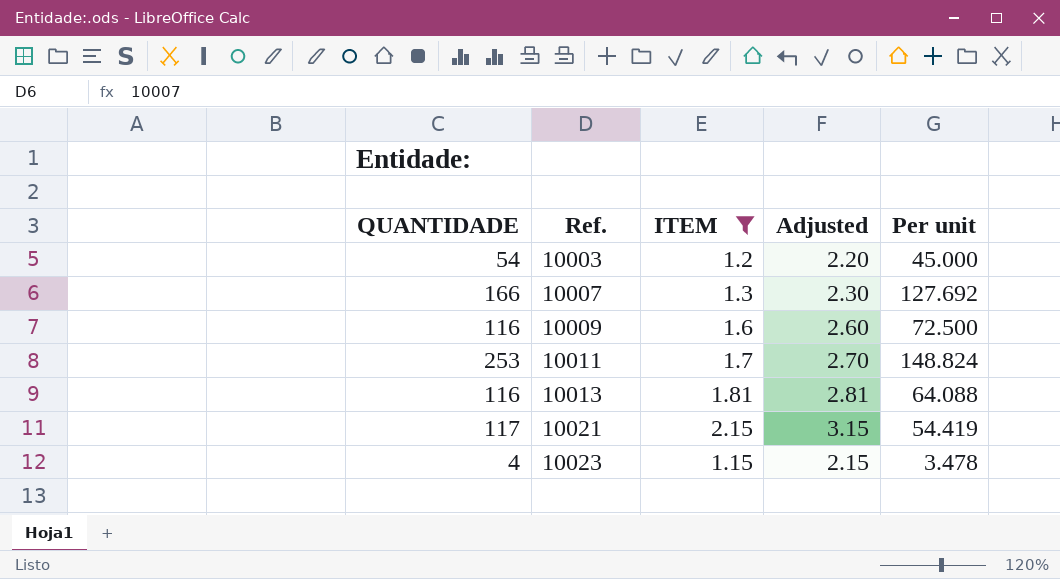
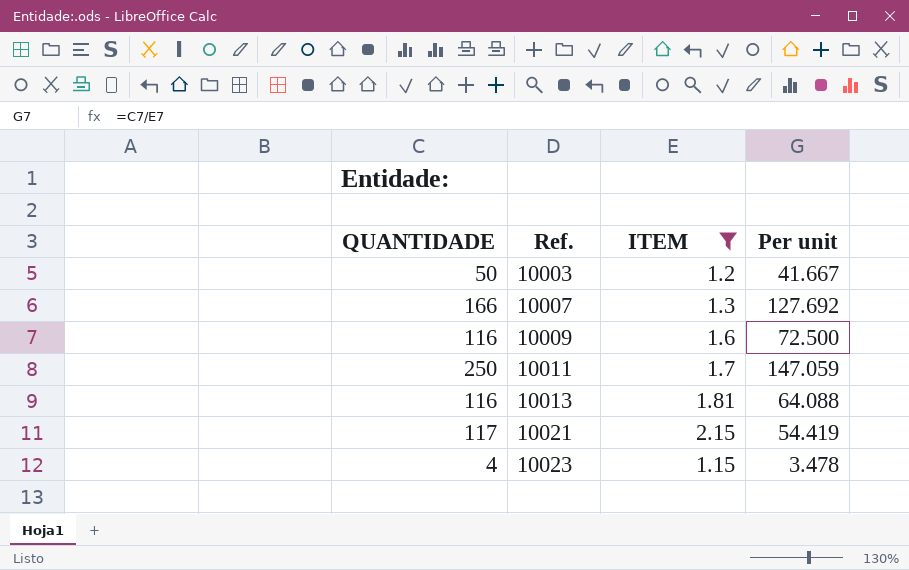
column Adjusted | formula: [ITEM] + 1 -> none
10003 | QUANTIDADE: 54 -> 50
10003 | Per unit: 45.000 -> 41.667
10011 | QUANTIDADE: 253 -> 250
10011 | Per unit: 148.824 -> 147.059

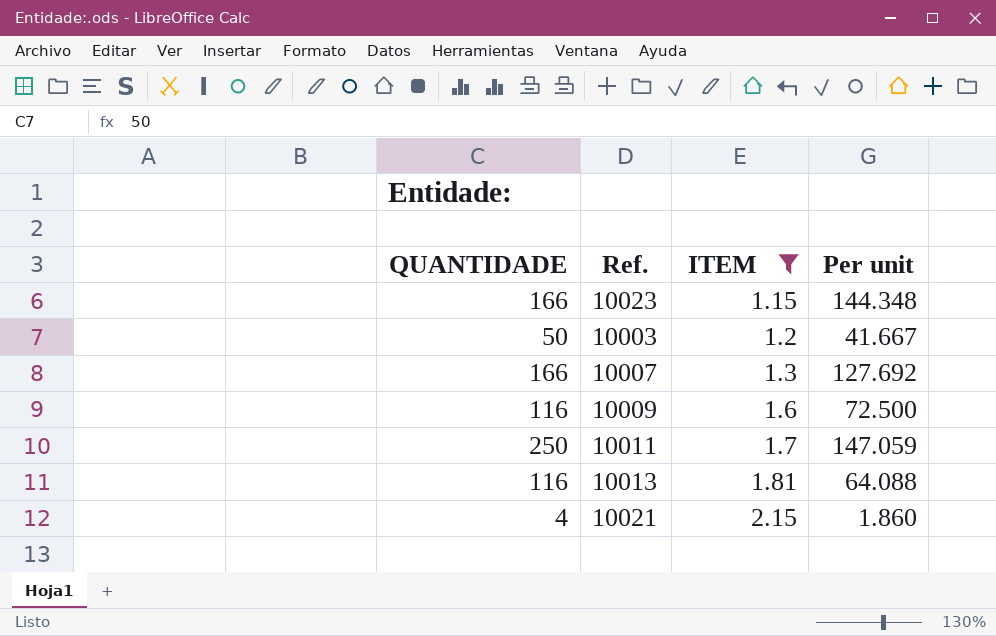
row order: Ref. ascending -> ITEM ascending
10023 | QUANTIDADE: 4 -> 166
10023 | Per unit: 3.478 -> 144.348
10021 | QUANTIDADE: 117 -> 4
10021 | Per unit: 54.419 -> 1.860

